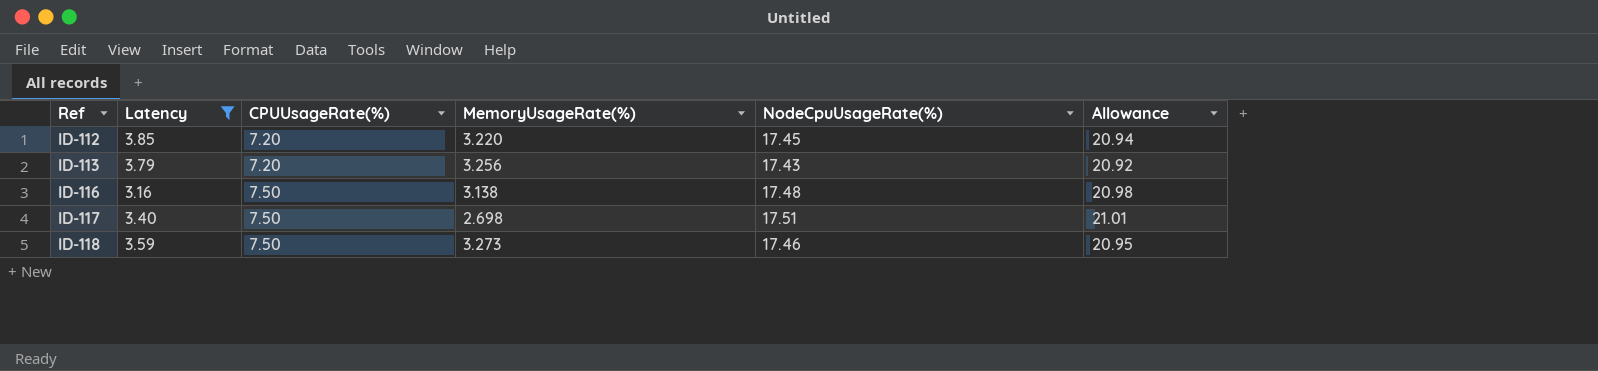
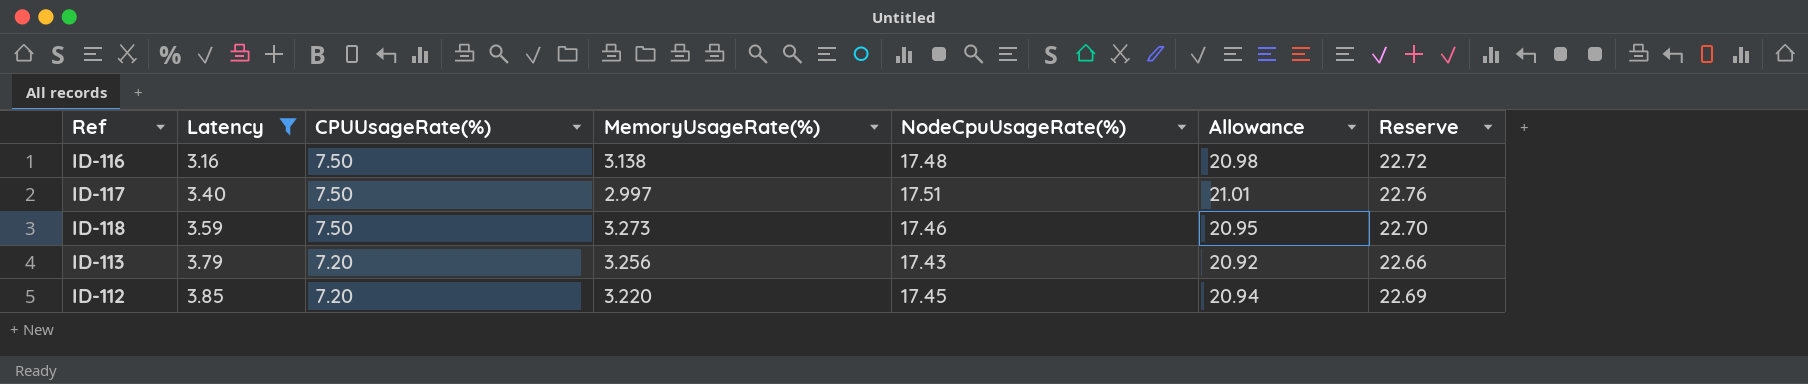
row order: Ref ascending -> Latency ascending
column Reserve | formula: none -> [NodeCpuUsageRate(%)] * 1.3
ID-117 | MemoryUsageRate(%): 2.698 -> 2.997

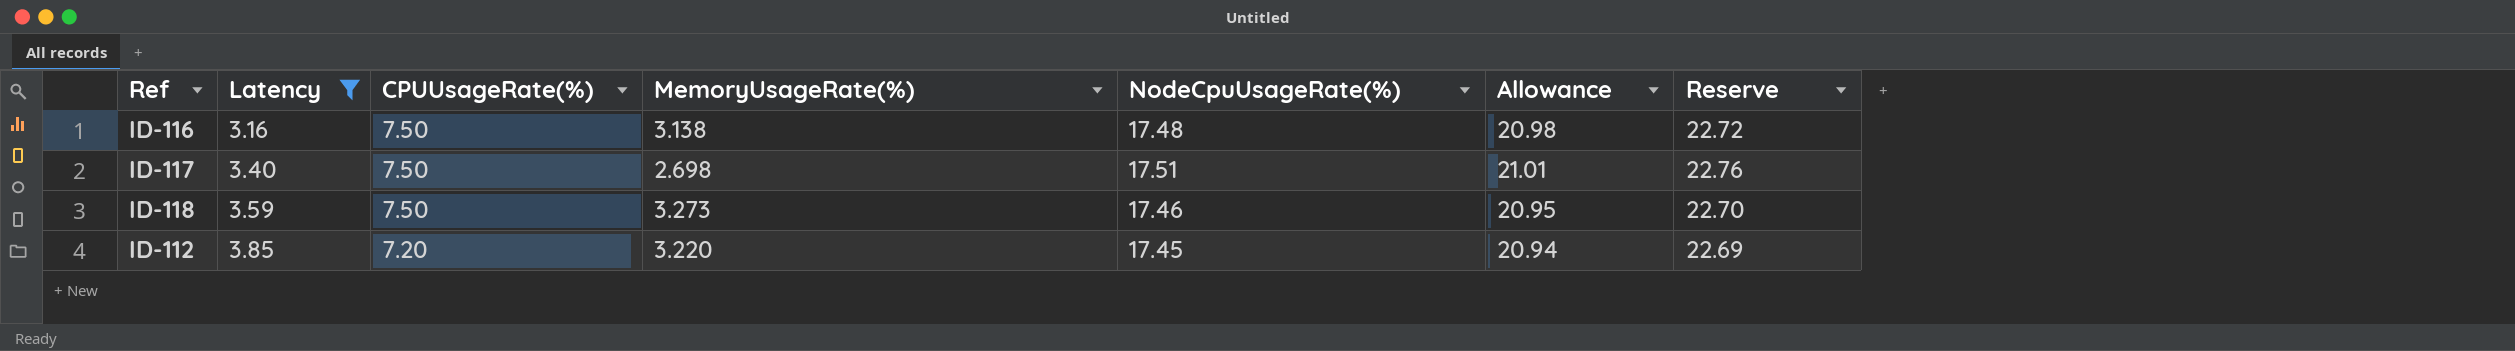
row ID-113: 3.79 | 7.20 | 3.256 | 17.43 | 20.92 | 22.66 -> none
ID-117 | MemoryUsageRate(%): 2.997 -> 2.698

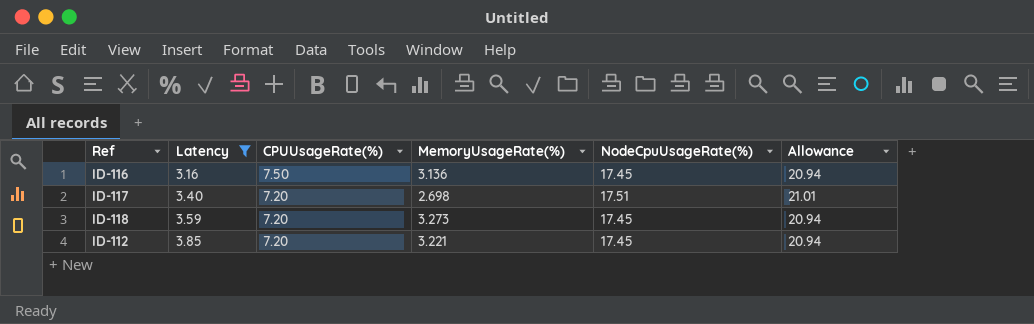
column Reserve | formula: [NodeCpuUsageRate(%)] * 1.3 -> none
ID-116 | MemoryUsageRate(%): 3.138 -> 3.136
ID-116 | NodeCpuUsageRate(%): 17.48 -> 17.45
ID-116 | Allowance: 20.98 -> 20.94
ID-117 | CPUUsageRate(%): 7.50 -> 7.20
ID-118 | CPUUsageRate(%): 7.50 -> 7.20
ID-118 | NodeCpuUsageRate(%): 17.46 -> 17.45
ID-118 | Allowance: 20.95 -> 20.94
ID-112 | MemoryUsageRate(%): 3.220 -> 3.221

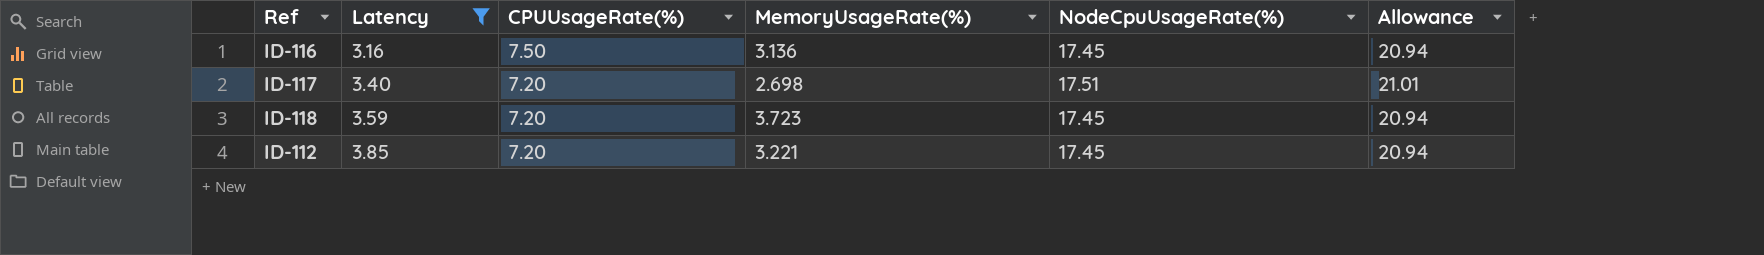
ID-118 | MemoryUsageRate(%): 3.273 -> 3.723

